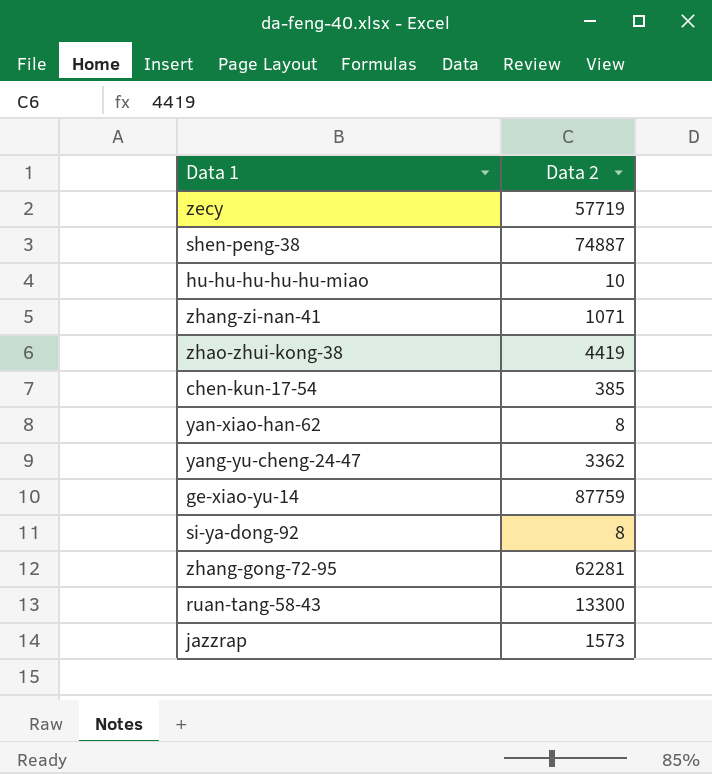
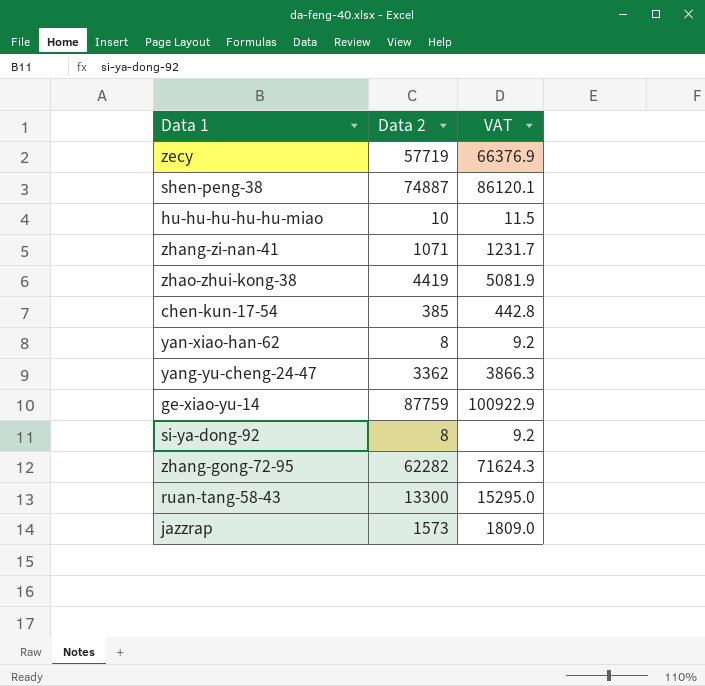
column VAT | formula: none -> [Data 2] * 1.15
zhang-gong-72-95 | Data 2: 62281 -> 62282

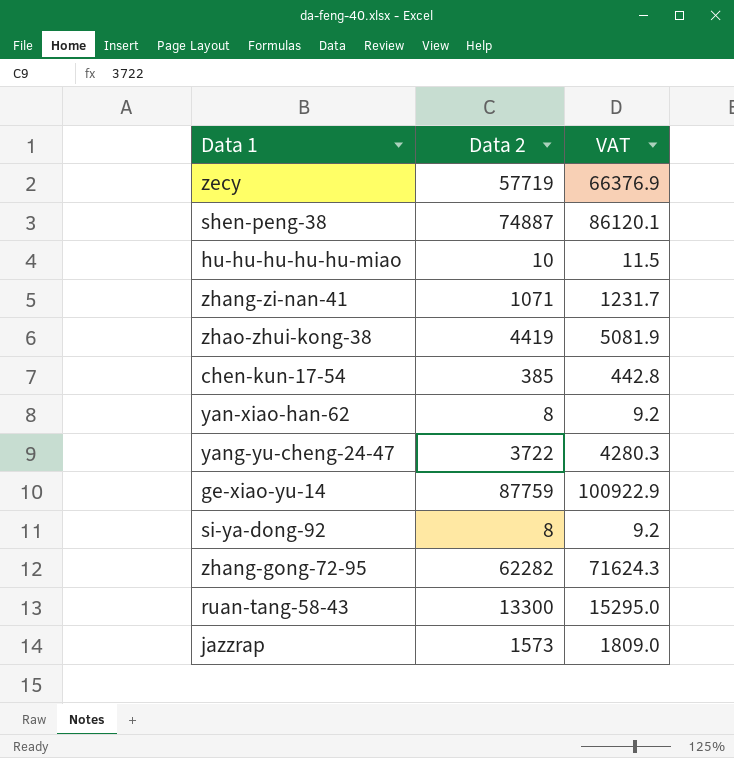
yang-yu-cheng-24-47 | Data 2: 3362 -> 3722
yang-yu-cheng-24-47 | VAT: 3866.3 -> 4280.3

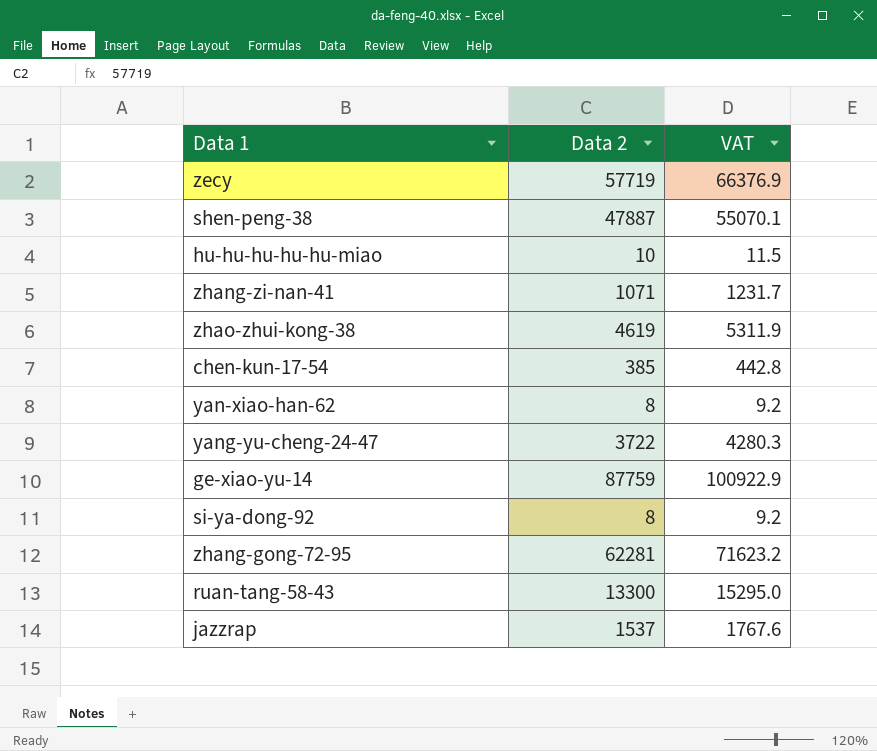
shen-peng-38 | Data 2: 74887 -> 47887
shen-peng-38 | VAT: 86120.1 -> 55070.1
zhao-zhui-kong-38 | Data 2: 4419 -> 4619
zhao-zhui-kong-38 | VAT: 5081.9 -> 5311.9
zhang-gong-72-95 | Data 2: 62282 -> 62281
zhang-gong-72-95 | VAT: 71624.3 -> 71623.2
jazzrap | Data 2: 1573 -> 1537
jazzrap | VAT: 1809.0 -> 1767.6

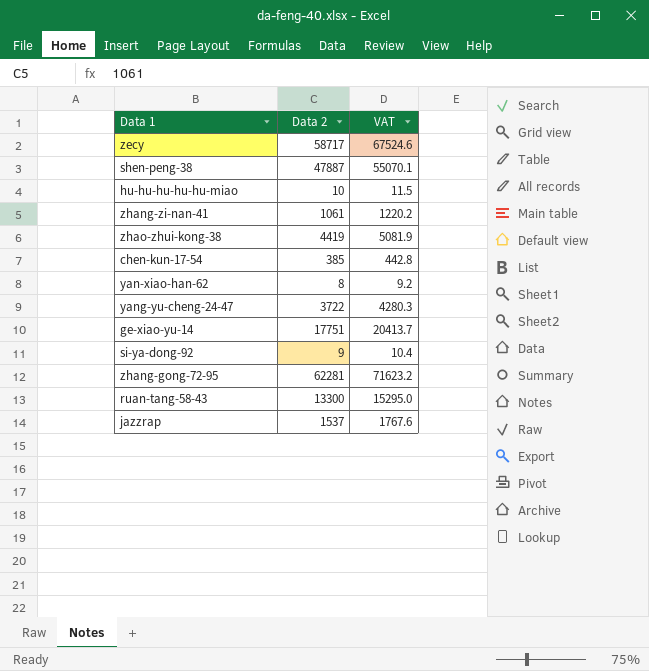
zecy | Data 2: 57719 -> 58717
zecy | VAT: 66376.9 -> 67524.6
zhang-zi-nan-41 | Data 2: 1071 -> 1061
zhang-zi-nan-41 | VAT: 1231.7 -> 1220.2
zhao-zhui-kong-38 | Data 2: 4619 -> 4419
zhao-zhui-kong-38 | VAT: 5311.9 -> 5081.9
ge-xiao-yu-14 | Data 2: 87759 -> 17751
ge-xiao-yu-14 | VAT: 100922.9 -> 20413.7
si-ya-dong-92 | Data 2: 8 -> 9
si-ya-dong-92 | VAT: 9.2 -> 10.4

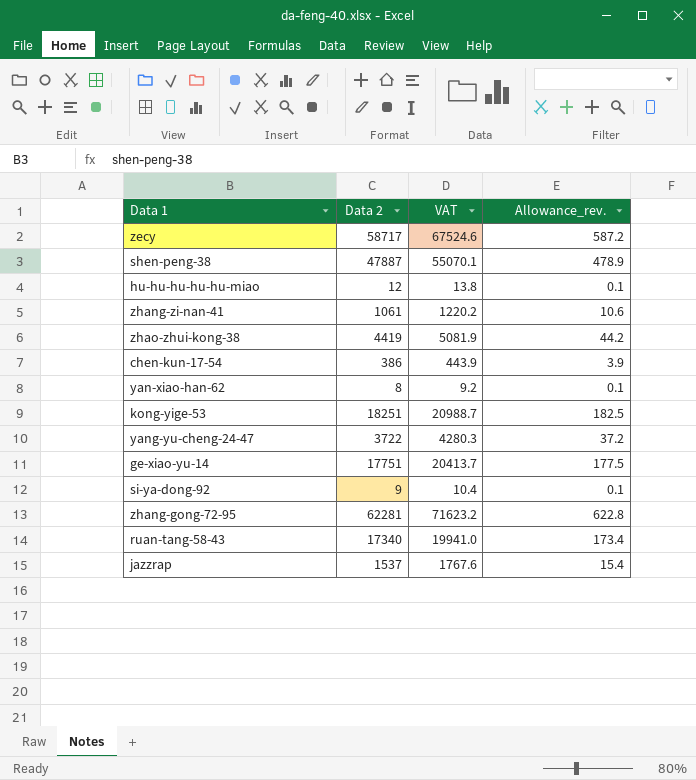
column Allowance_rev. | formula: none -> [Data 2] * 0.01
hu-hu-hu-hu-hu-miao | Data 2: 10 -> 12
hu-hu-hu-hu-hu-miao | VAT: 11.5 -> 13.8
chen-kun-17-54 | Data 2: 385 -> 386
chen-kun-17-54 | VAT: 442.8 -> 443.9
row kong-yige-53: none -> 18251 | 20988.7 | 182.5
ruan-tang-58-43 | Data 2: 13300 -> 17340
ruan-tang-58-43 | VAT: 15295.0 -> 19941.0

